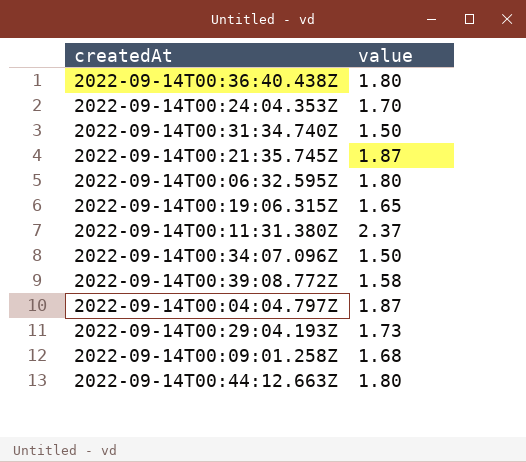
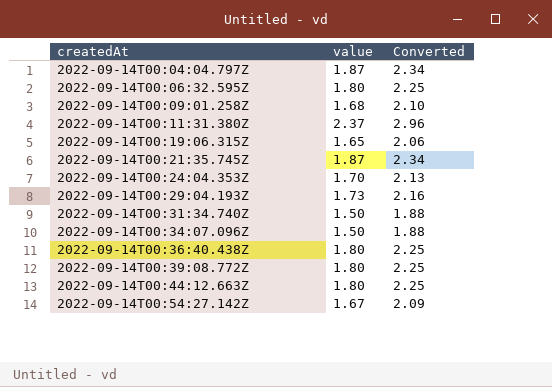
row order: none -> createdAt ascending
column Converted | formula: none -> [value] * 1.25
2022-09-14T00:39:08.772Z | value: 1.58 -> 1.80
row 2022-09-14T00:54:27.142Z: none -> 1.67 | 2.09

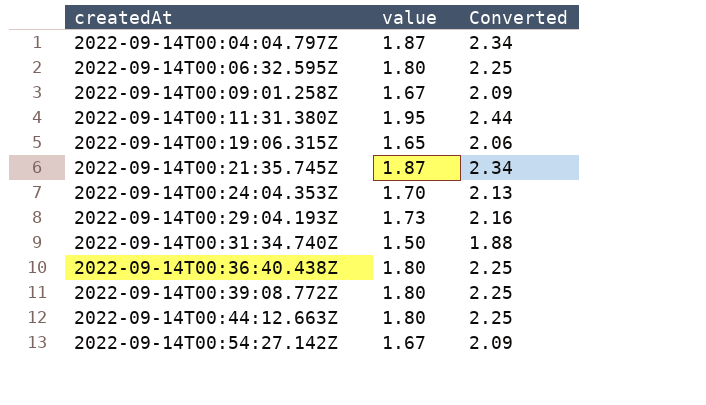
row 2022-09-14T00:34:07.096Z: 1.50 | 1.88 -> none
2022-09-14T00:09:01.258Z | value: 1.68 -> 1.67
2022-09-14T00:09:01.258Z | Converted: 2.10 -> 2.09
2022-09-14T00:11:31.380Z | value: 2.37 -> 1.95
2022-09-14T00:11:31.380Z | Converted: 2.96 -> 2.44

